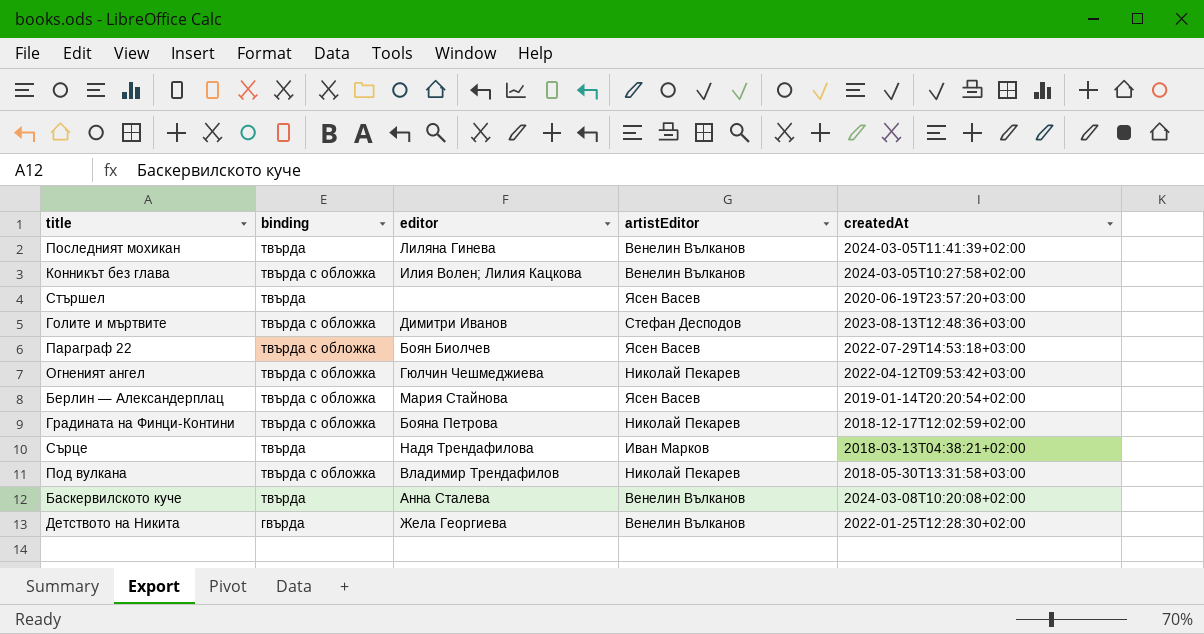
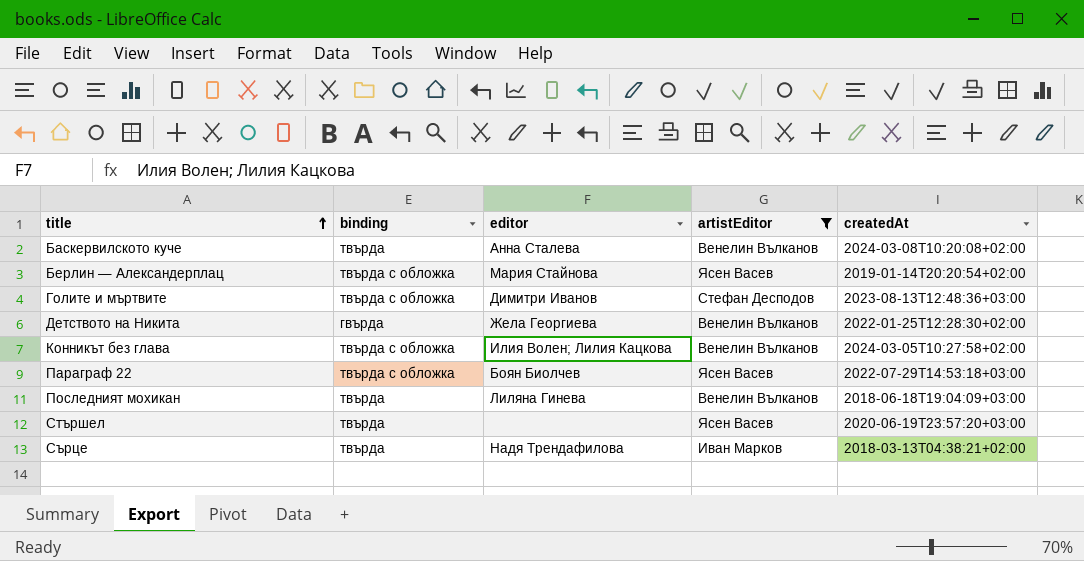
filter: none -> artistEditor != Николай Пекарев
row order: none -> title ascending
Последният мохикан | createdAt: 2024-03-05T11:41:39+02:00 -> 2018-06-18T19:04:09+03:00

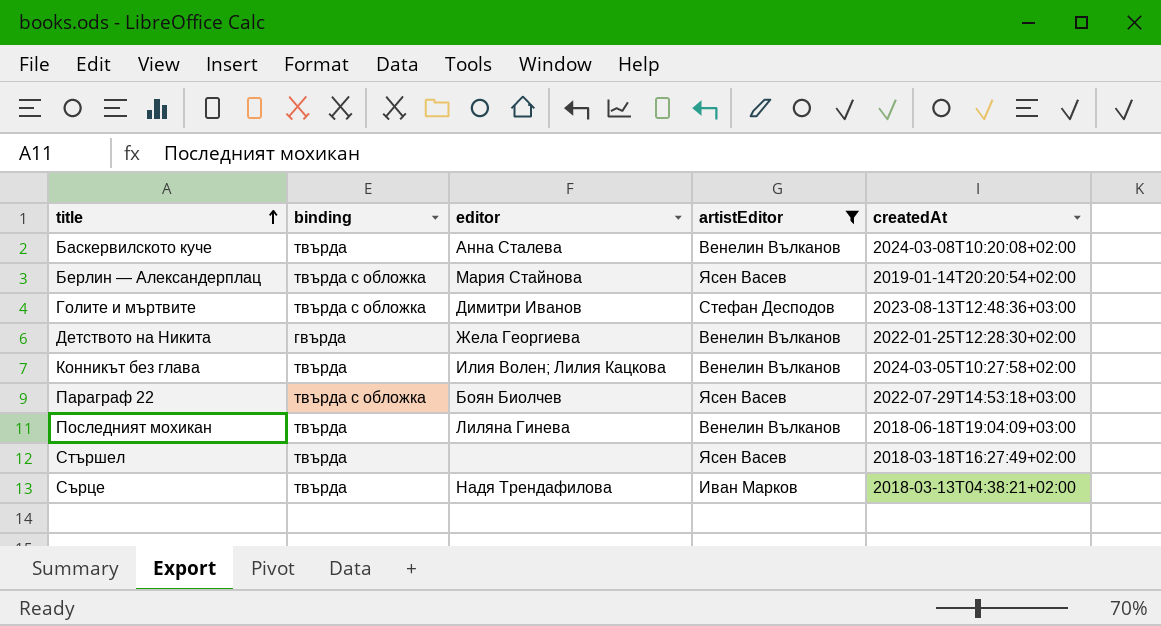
Конникът без глава | binding: твърда с обложка -> твърда
Стършел | createdAt: 2020-06-19T23:57:20+03:00 -> 2018-03-18T16:27:49+02:00

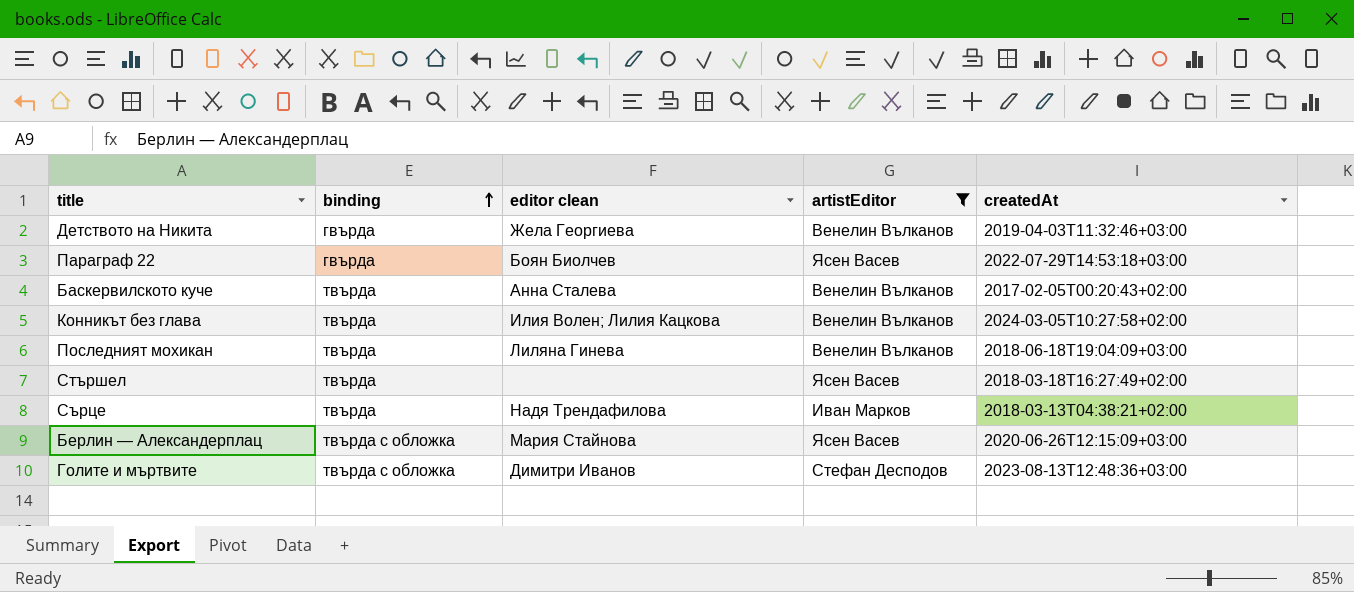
row order: title ascending -> binding ascending
column name: editor -> editor clean
Детството на Никита | createdAt: 2022-01-25T12:28:30+02:00 -> 2019-04-03T11:32:46+03:00
Параграф 22 | binding: твърда с обложка -> гвърда
Баскервилското куче | createdAt: 2024-03-08T10:20:08+02:00 -> 2017-02-05T00:20:43+02:00
Берлин — Александерплац | createdAt: 2019-01-14T20:20:54+02:00 -> 2020-06-26T12:15:09+03:00

